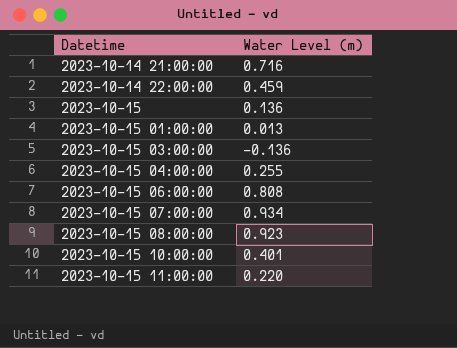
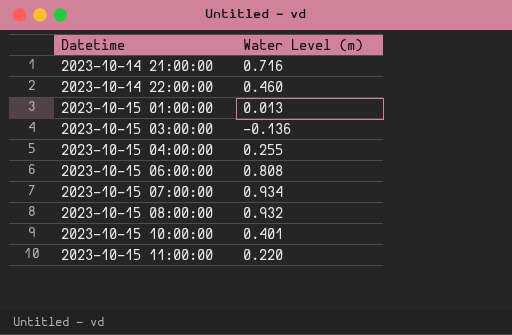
row 2023-10-15: 0.136 -> none
2023-10-14 22:00:00 | Water Level (m): 0.459 -> 0.460
2023-10-15 08:00:00 | Water Level (m): 0.923 -> 0.932

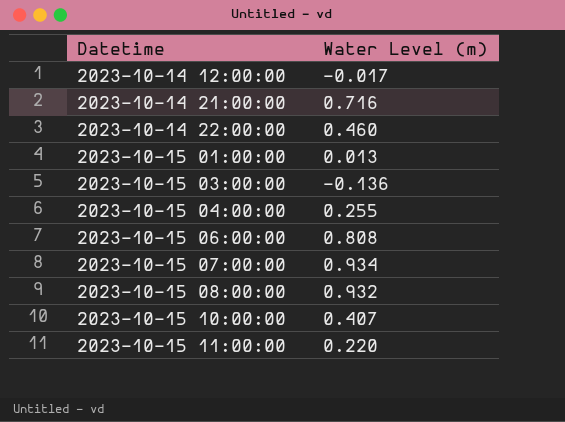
row 2023-10-14 12:00:00: none -> -0.017
2023-10-15 10:00:00 | Water Level (m): 0.401 -> 0.407

